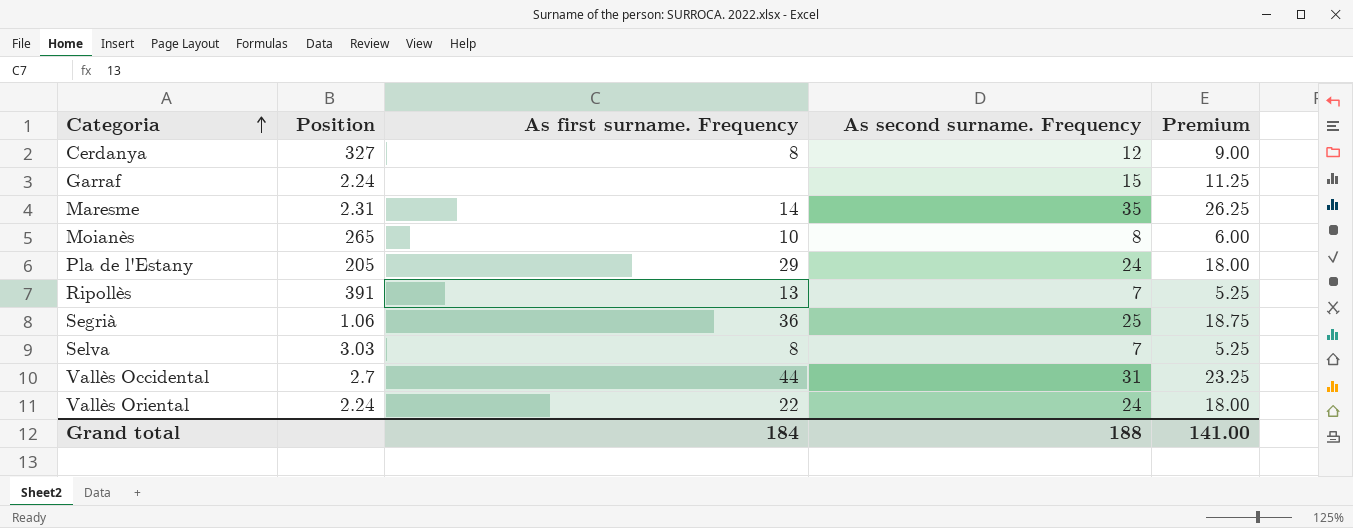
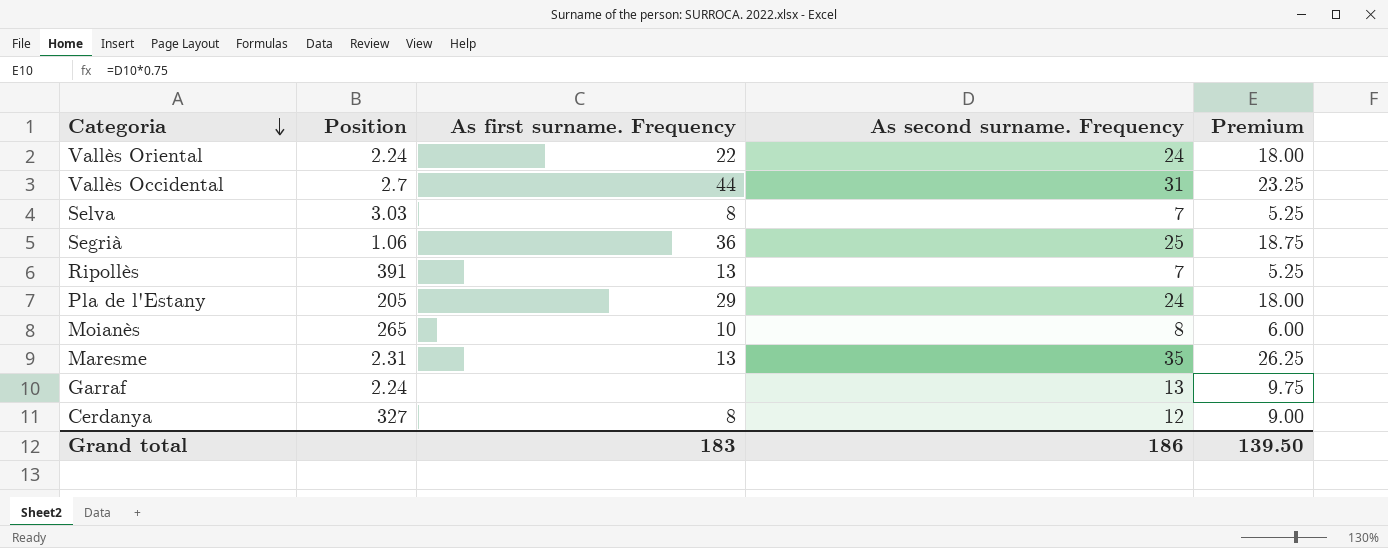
row order: Categoria ascending -> Categoria descending
Maresme | As first surname. Frequency: 14 -> 13
Garraf | As second surname. Frequency: 15 -> 13
Garraf | Premium: 11.25 -> 9.75
Grand total | As first surname. Frequency: 184 -> 183
Grand total | As second surname. Frequency: 188 -> 186
Grand total | Premium: 141.00 -> 139.50

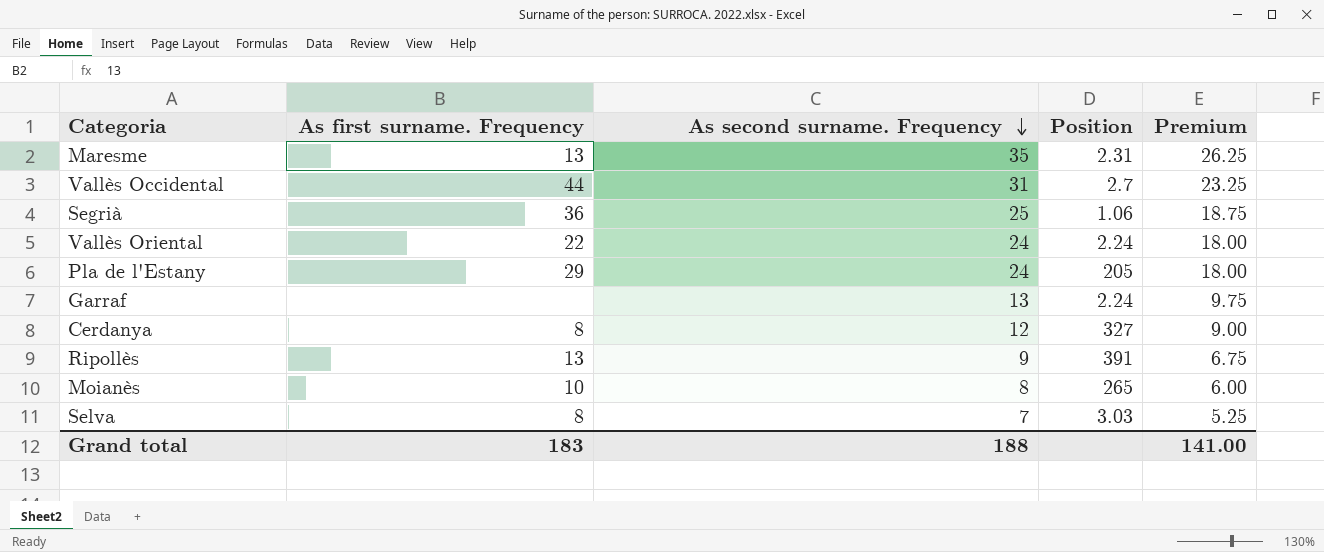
row order: Categoria descending -> As second surname. Frequency descending
column Position | position: 2 -> 4
Ripollès | As second surname. Frequency: 7 -> 9
Ripollès | Premium: 5.25 -> 6.75
Grand total | As second surname. Frequency: 186 -> 188
Grand total | Premium: 139.50 -> 141.00

